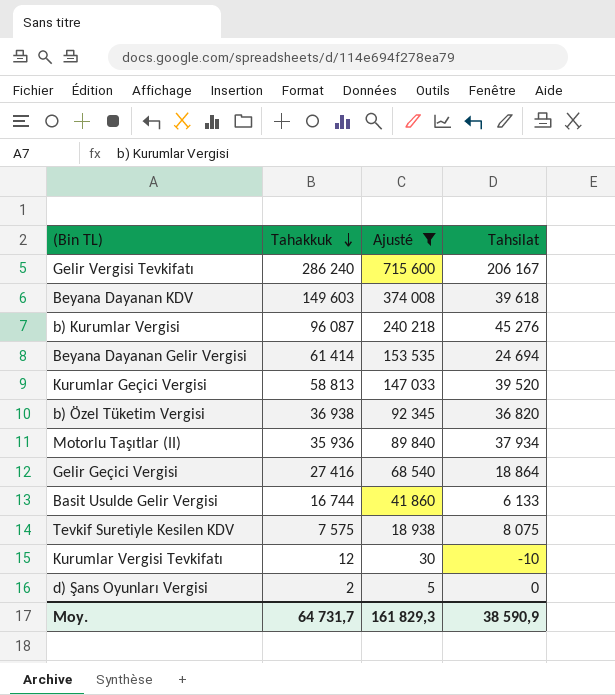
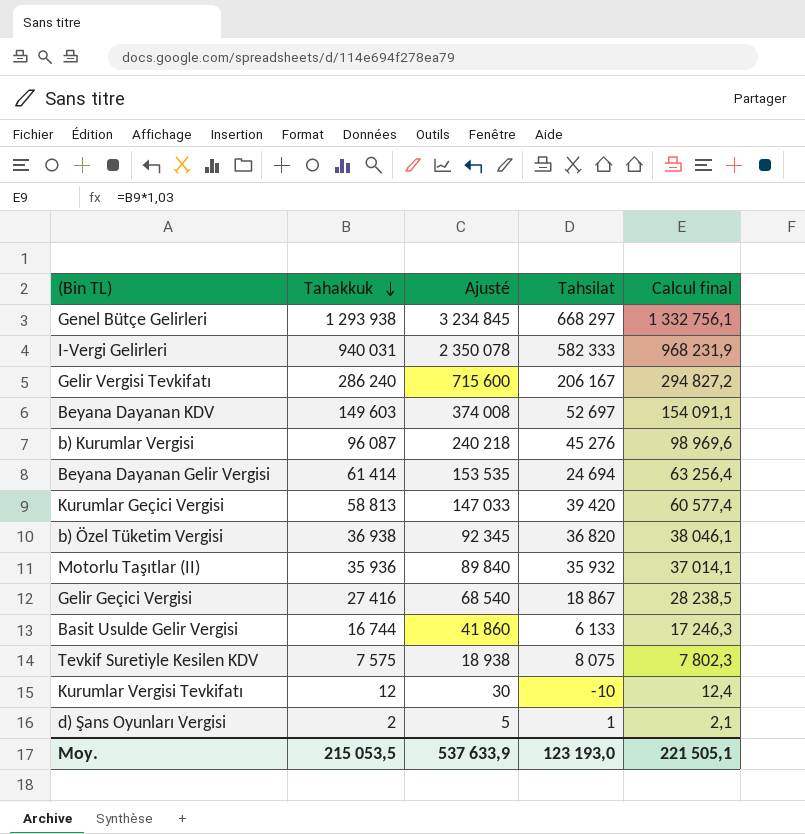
filter: Ajusté <= 715 600 -> none
column Calcul final | formula: none -> [Tahakkuk] * 1,03
Beyana Dayanan KDV | Tahsilat: 39 618 -> 52 697
Kurumlar Geçici Vergisi | Tahsilat: 39 520 -> 39 420
Motorlu Taşıtlar (II) | Tahsilat: 37 934 -> 35 932
Gelir Geçici Vergisi | Tahsilat: 18 864 -> 18 867
d) Şans Oyunları Vergisi | Tahsilat: 0 -> 1
Moy. | Tahakkuk: 64 731,7 -> 215 053,5
Moy. | Ajusté: 161 829,3 -> 537 633,9
Moy. | Tahsilat: 38 590,9 -> 123 193,0

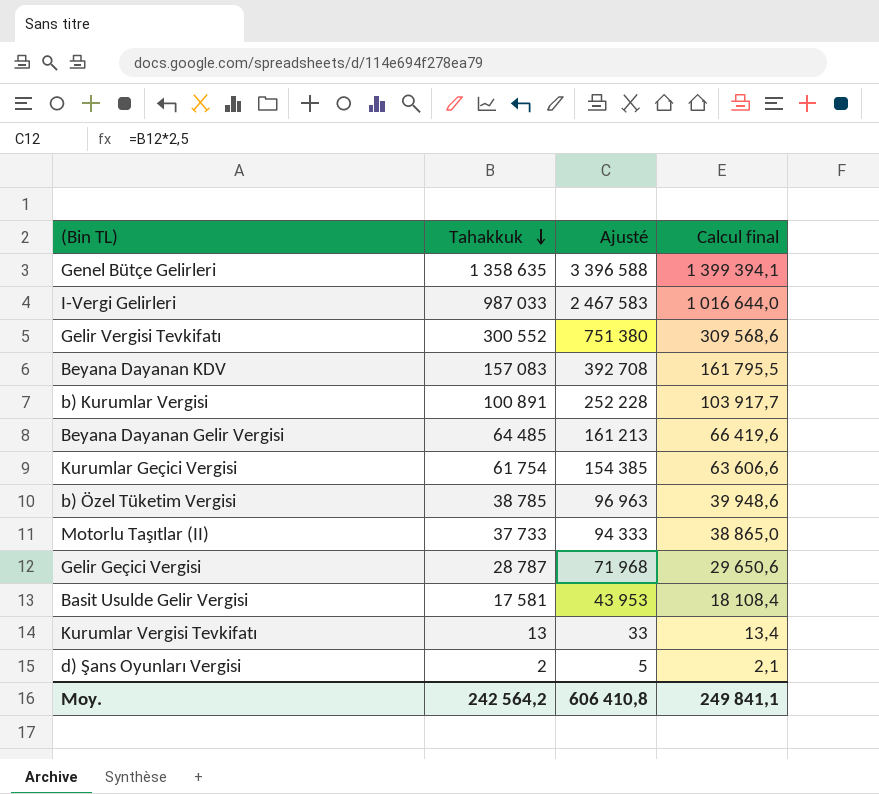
column Tahsilat | position: 4 -> none
row Tevkif Suretiyle Kesilen KDV: 7 575 | 18 938 | 8 075 | 7 802,3 -> none
Genel Bütçe Gelirleri | Tahakkuk: 1 293 938 -> 1 358 635
Genel Bütçe Gelirleri | Ajusté: 3 234 845 -> 3 396 588
Genel Bütçe Gelirleri | Calcul final: 1 332 756,1 -> 1 399 394,1
I-Vergi Gelirleri | Tahakkuk: 940 031 -> 987 033
I-Vergi Gelirleri | Ajusté: 2 350 078 -> 2 467 583
I-Vergi Gelirleri | Calcul final: 968 231,9 -> 1 016 644,0
Gelir Vergisi Tevkifatı | Tahakkuk: 286 240 -> 300 552
Gelir Vergisi Tevkifatı | Ajusté: 715 600 -> 751 380
Gelir Vergisi Tevkifatı | Calcul final: 294 827,2 -> 309 568,6
Beyana Dayanan KDV | Tahakkuk: 149 603 -> 157 083
Beyana Dayanan KDV | Ajusté: 374 008 -> 392 708
Beyana Dayanan KDV | Calcul final: 154 091,1 -> 161 795,5
b) Kurumlar Vergisi | Tahakkuk: 96 087 -> 100 891
b) Kurumlar Vergisi | Ajusté: 240 218 -> 252 228
b) Kurumlar Vergisi | Calcul final: 98 969,6 -> 103 917,7
Beyana Dayanan Gelir Vergisi | Tahakkuk: 61 414 -> 64 485
Beyana Dayanan Gelir Vergisi | Ajusté: 153 535 -> 161 213
Beyana Dayanan Gelir Vergisi | Calcul final: 63 256,4 -> 66 419,6
Kurumlar Geçici Vergisi | Tahakkuk: 58 813 -> 61 754
Kurumlar Geçici Vergisi | Ajusté: 147 033 -> 154 385
Kurumlar Geçici Vergisi | Calcul final: 60 577,4 -> 63 606,6
b) Özel Tüketim Vergisi | Tahakkuk: 36 938 -> 38 785
b) Özel Tüketim Vergisi | Ajusté: 92 345 -> 96 963
b) Özel Tüketim Vergisi | Calcul final: 38 046,1 -> 39 948,6
Motorlu Taşıtlar (II) | Tahakkuk: 35 936 -> 37 733
Motorlu Taşıtlar (II) | Ajusté: 89 840 -> 94 333
Motorlu Taşıtlar (II) | Calcul final: 37 014,1 -> 38 865,0
Gelir Geçici Vergisi | Tahakkuk: 27 416 -> 28 787
Gelir Geçici Vergisi | Ajusté: 68 540 -> 71 968
Gelir Geçici Vergisi | Calcul final: 28 238,5 -> 29 650,6
Basit Usulde Gelir Vergisi | Tahakkuk: 16 744 -> 17 581
Basit Usulde Gelir Vergisi | Ajusté: 41 860 -> 43 953
Basit Usulde Gelir Vergisi | Calcul final: 17 246,3 -> 18 108,4
Kurumlar Vergisi Tevkifatı | Tahakkuk: 12 -> 13
Kurumlar Vergisi Tevkifatı | Ajusté: 30 -> 33
Kurumlar Vergisi Tevkifatı | Calcul final: 12,4 -> 13,4
Moy. | Tahakkuk: 215 053,5 -> 242 564,2
Moy. | Ajusté: 537 633,9 -> 606 410,8
Moy. | Calcul final: 221 505,1 -> 249 841,1

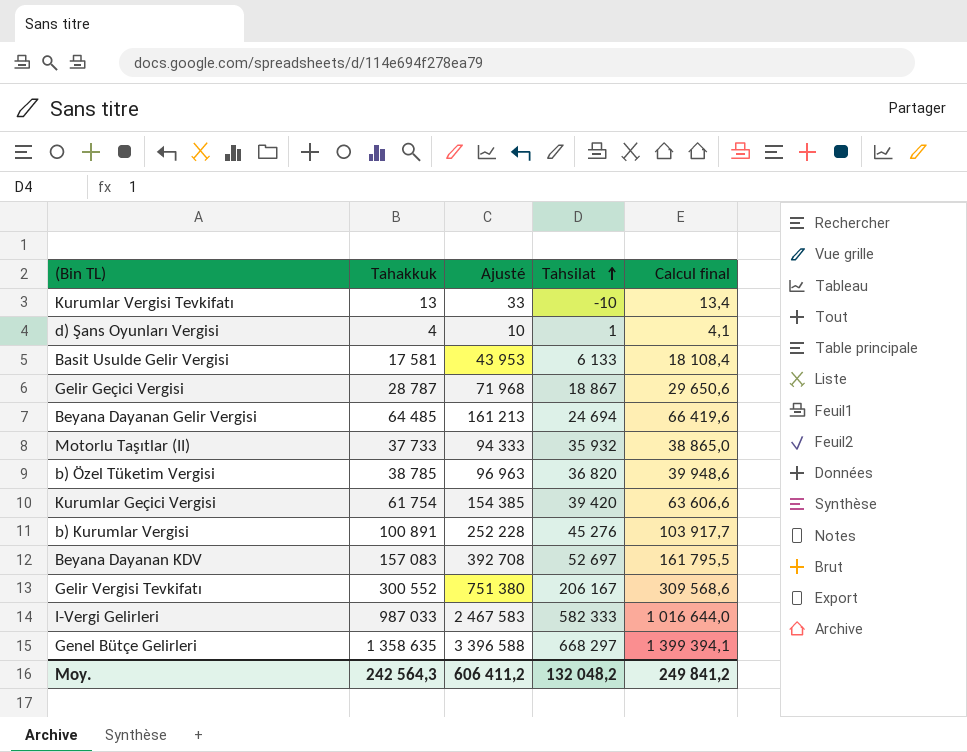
row order: Tahakkuk descending -> Tahsilat ascending
column Tahsilat | position: none -> 4
d) Şans Oyunları Vergisi | Tahakkuk: 2 -> 4
d) Şans Oyunları Vergisi | Ajusté: 5 -> 10
d) Şans Oyunları Vergisi | Calcul final: 2,1 -> 4,1
Moy. | Tahakkuk: 242 564,2 -> 242 564,3
Moy. | Ajusté: 606 410,8 -> 606 411,2
Moy. | Calcul final: 249 841,1 -> 249 841,2

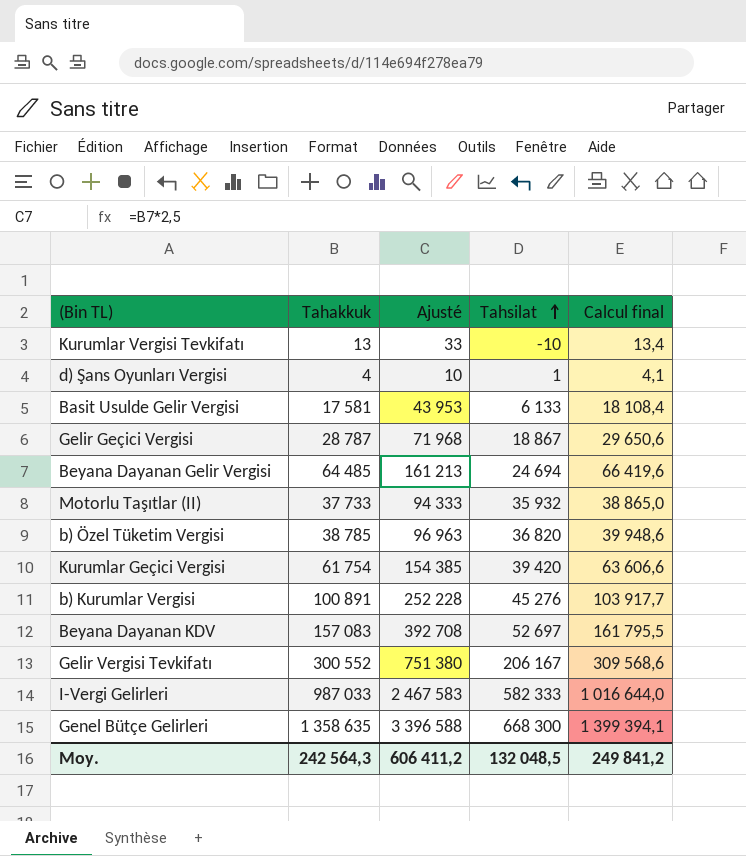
Genel Bütçe Gelirleri | Tahsilat: 668 297 -> 668 300
Moy. | Tahsilat: 132 048,2 -> 132 048,5

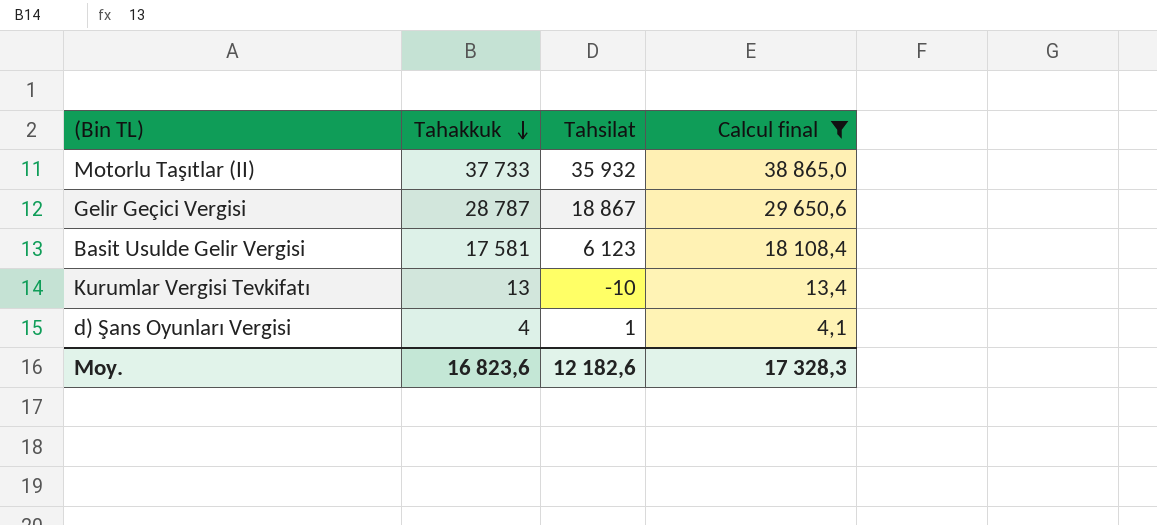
filter: none -> Calcul final <= 38 865,0
row order: Tahsilat ascending -> Tahakkuk descending
column Ajusté | formula: [Tahakkuk] * 2,5 -> none
Basit Usulde Gelir Vergisi | Tahsilat: 6 133 -> 6 123
Moy. | Tahakkuk: 242 564,3 -> 16 823,6
Moy. | Tahsilat: 132 048,5 -> 12 182,6
Moy. | Calcul final: 249 841,2 -> 17 328,3

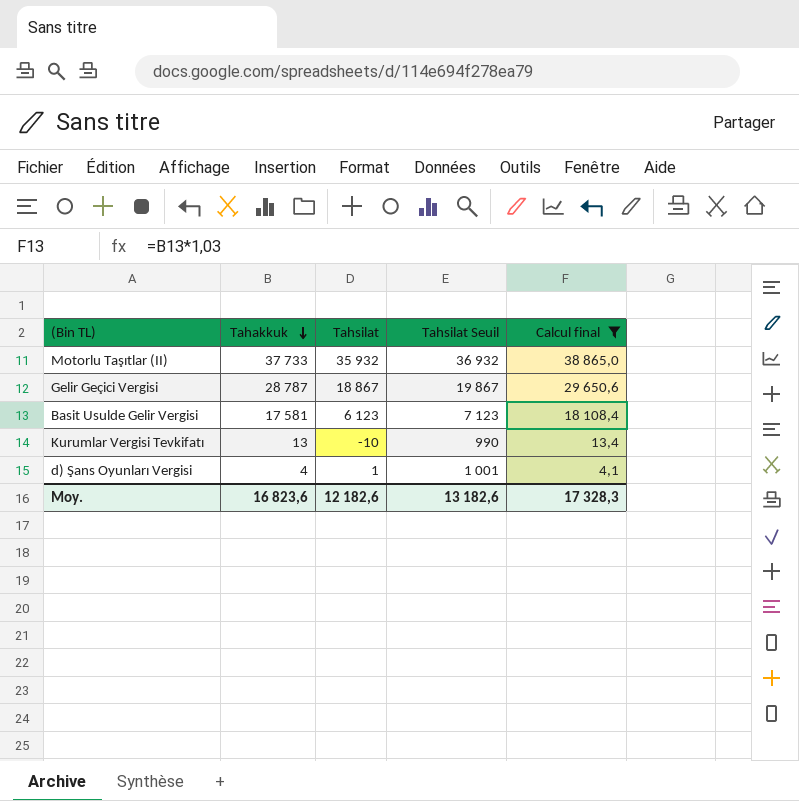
column Tahsilat Seuil | formula: none -> [Tahsilat] + 1000

